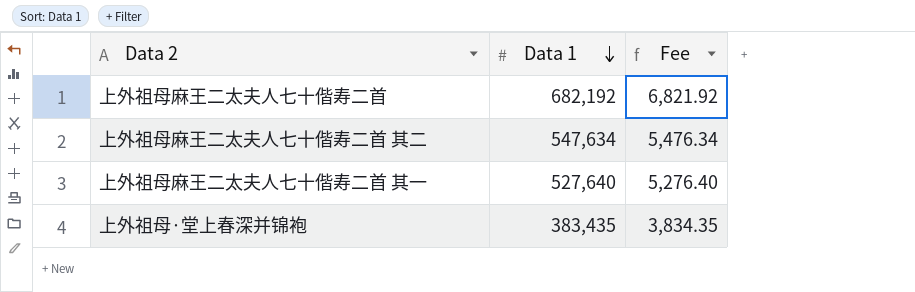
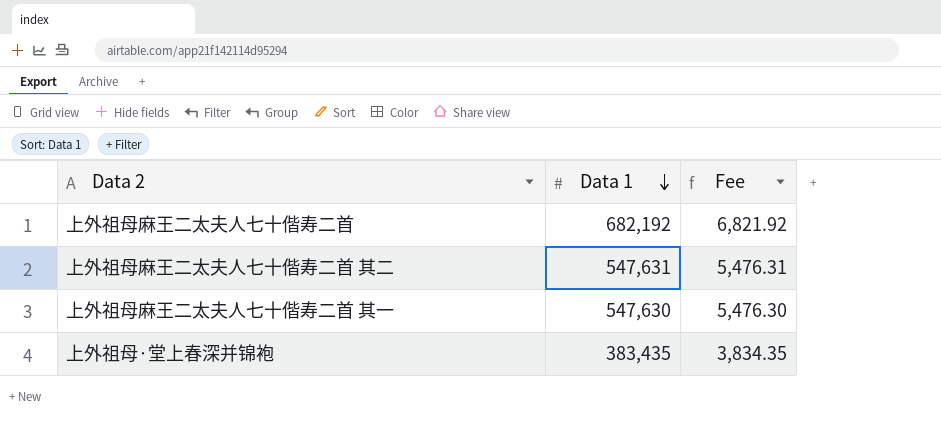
上外祖母麻王二太夫人七十偕寿二首 其二 | Data 1: 547,634 -> 547,631
上外祖母麻王二太夫人七十偕寿二首 其二 | Fee: 5,476.34 -> 5,476.31
上外祖母麻王二太夫人七十偕寿二首 其一 | Data 1: 527,640 -> 547,630
上外祖母麻王二太夫人七十偕寿二首 其一 | Fee: 5,276.40 -> 5,476.30

